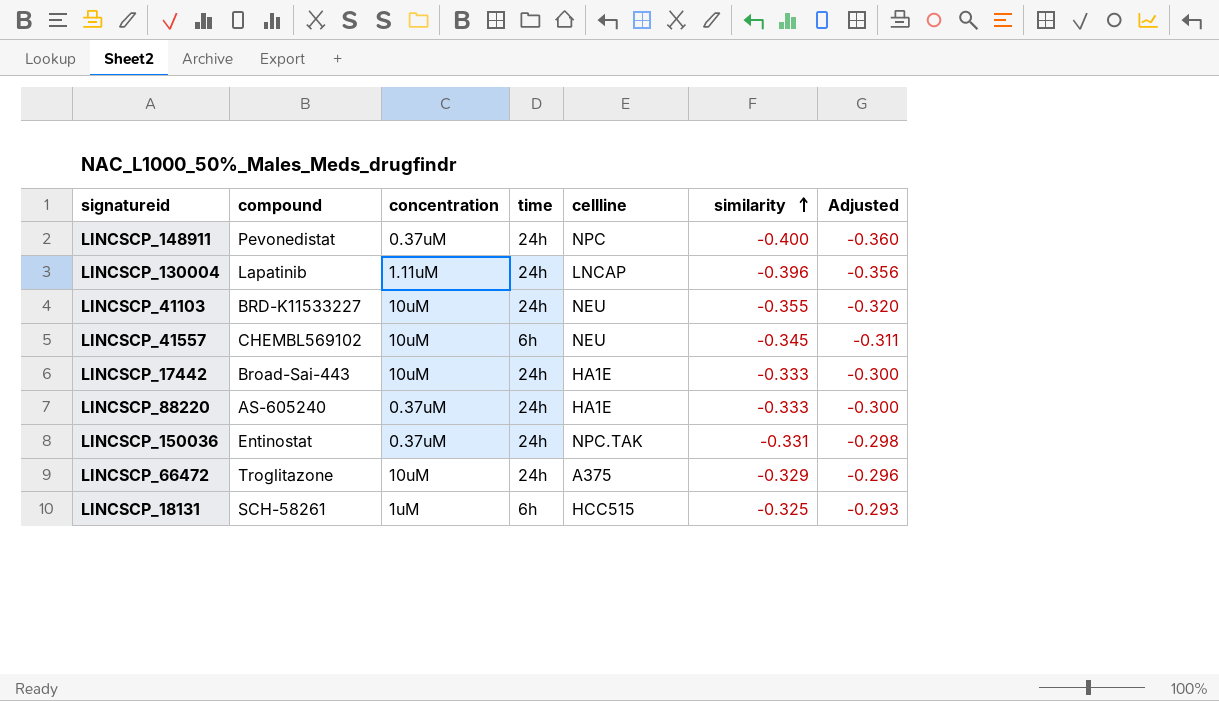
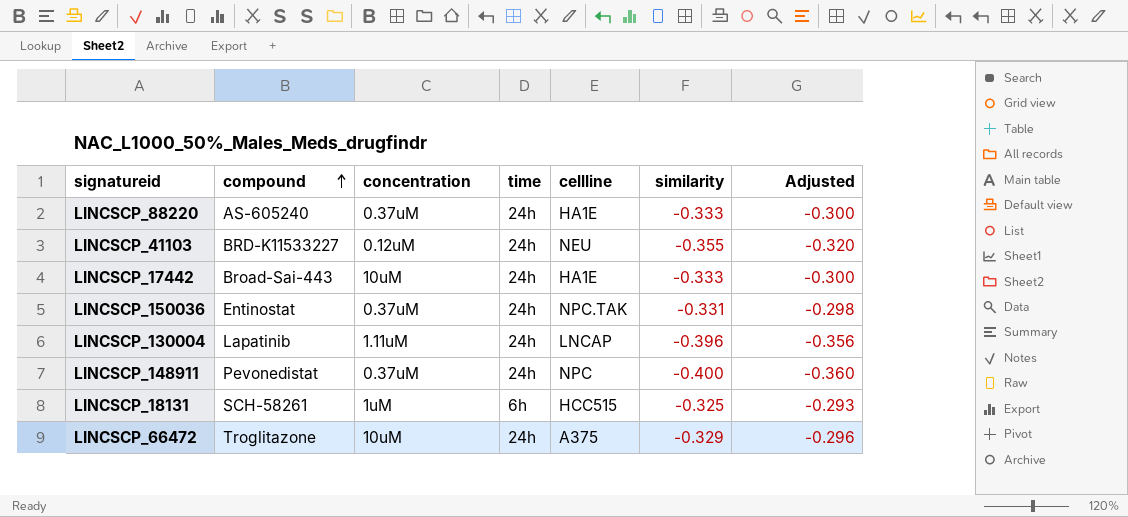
row order: similarity ascending -> compound ascending
row LINCSCP_41557: CHEMBL569102 | 10uM | 6h | NEU | -0.345 | -0.311 -> none
LINCSCP_41103 | concentration: 10uM -> 0.12uM

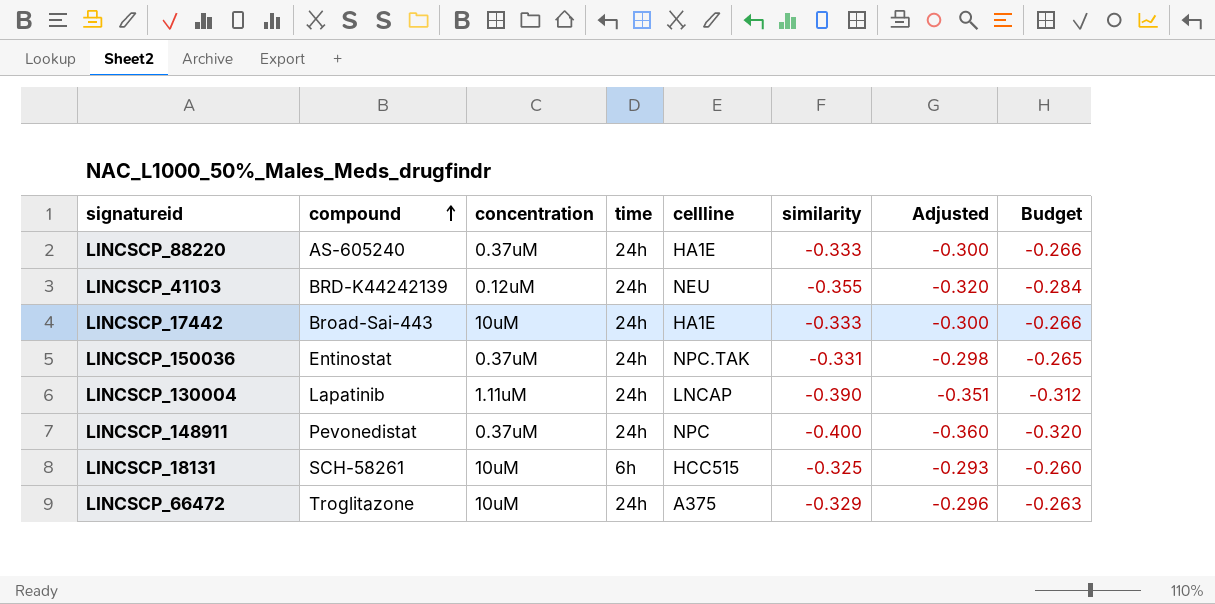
column Budget | formula: none -> [similarity] * 0.8
LINCSCP_41103 | compound: BRD-K11533227 -> BRD-K44242139
LINCSCP_130004 | similarity: -0.396 -> -0.390
LINCSCP_130004 | Adjusted: -0.356 -> -0.351
LINCSCP_18131 | concentration: 1uM -> 10uM

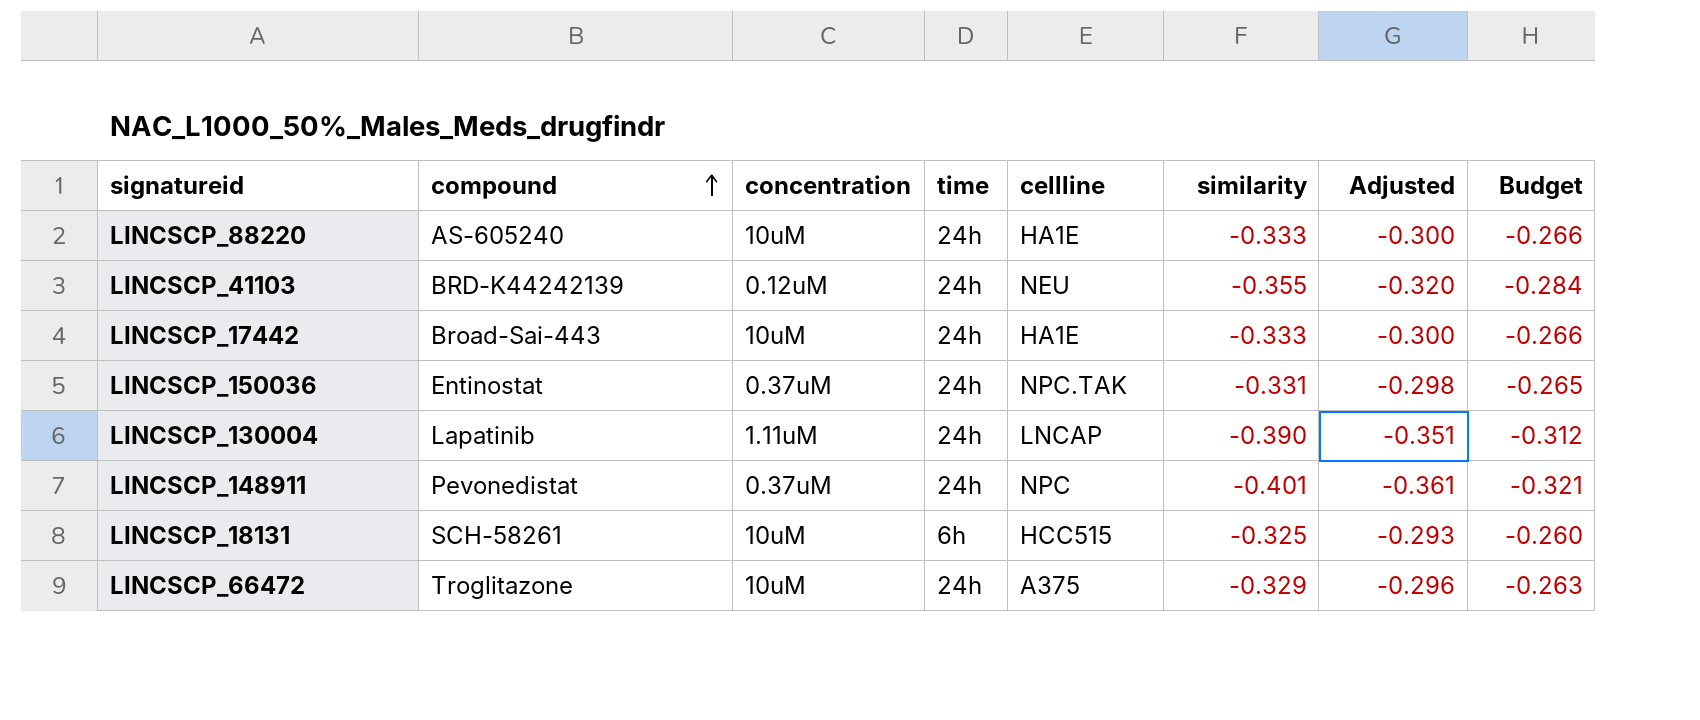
LINCSCP_88220 | concentration: 0.37uM -> 10uM
LINCSCP_148911 | similarity: -0.400 -> -0.401
LINCSCP_148911 | Adjusted: -0.360 -> -0.361
LINCSCP_148911 | Budget: -0.320 -> -0.321

